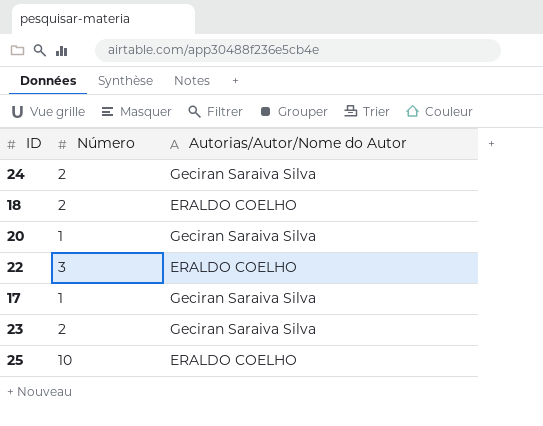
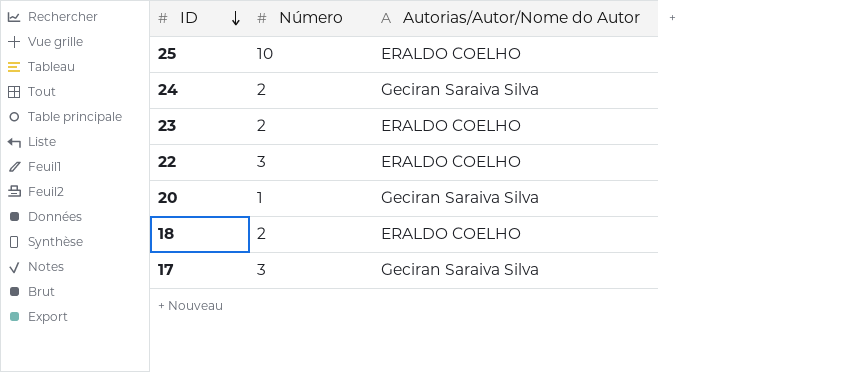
row order: none -> ID descending
23 | Autorias/Autor/Nome do Autor: Geciran Saraiva Silva -> ERALDO COELHO
17 | Número: 1 -> 3

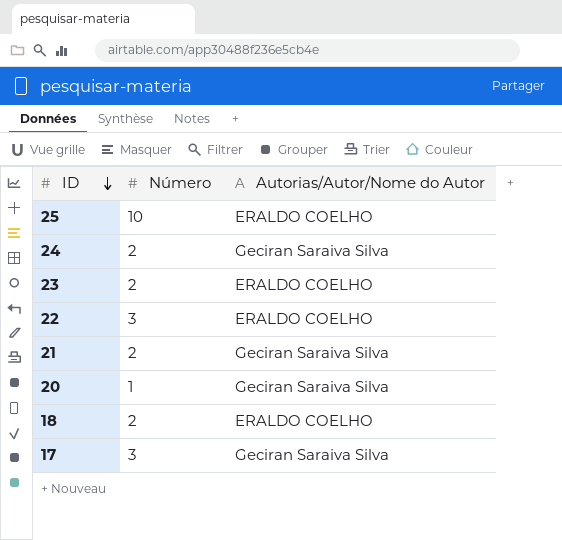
row 21: none -> 2 | Geciran Saraiva Silva

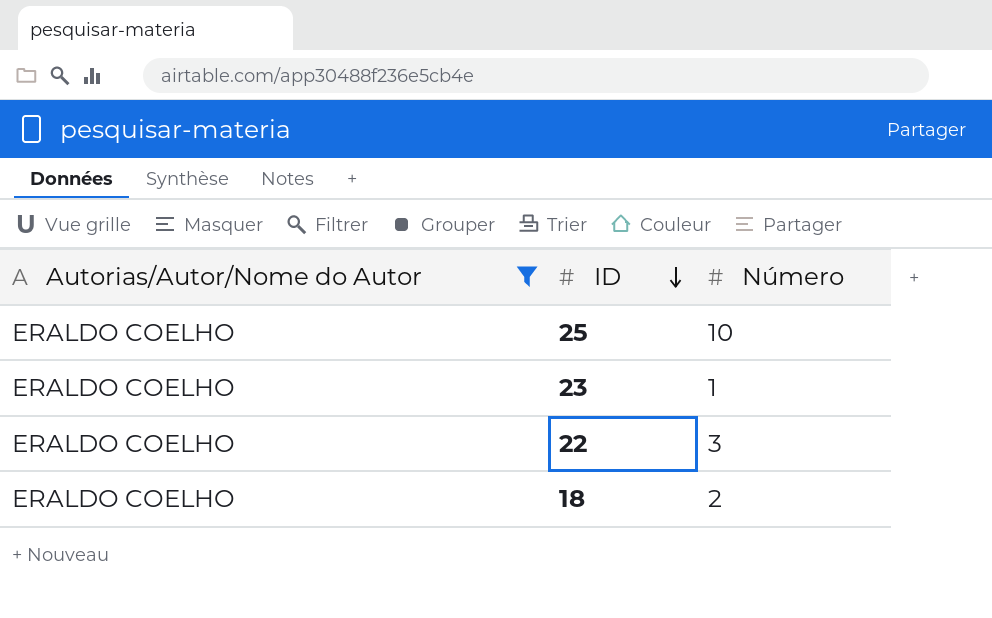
filter: none -> Autorias/Autor/Nome do Autor = ERALDO COELHO
column Autorias/Autor/Nome do Autor | position: 3 -> 1
23 | Número: 2 -> 1

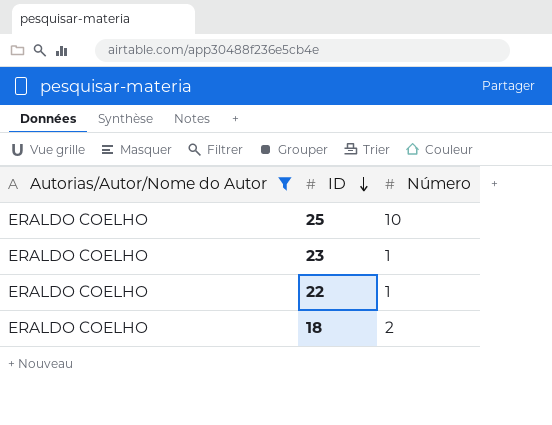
22 | Número: 3 -> 1

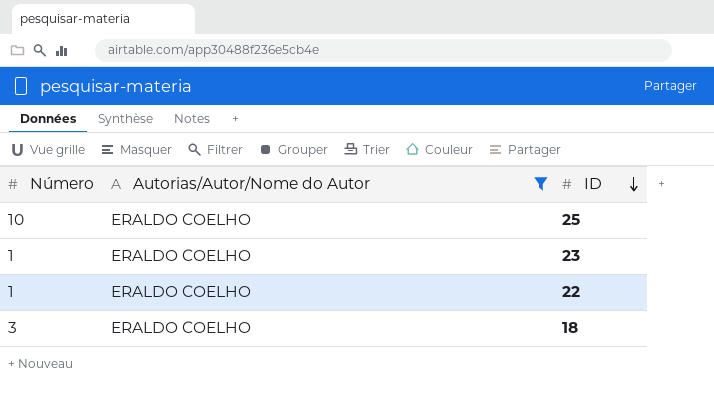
column Número | position: 3 -> 1
18 | Número: 2 -> 3

